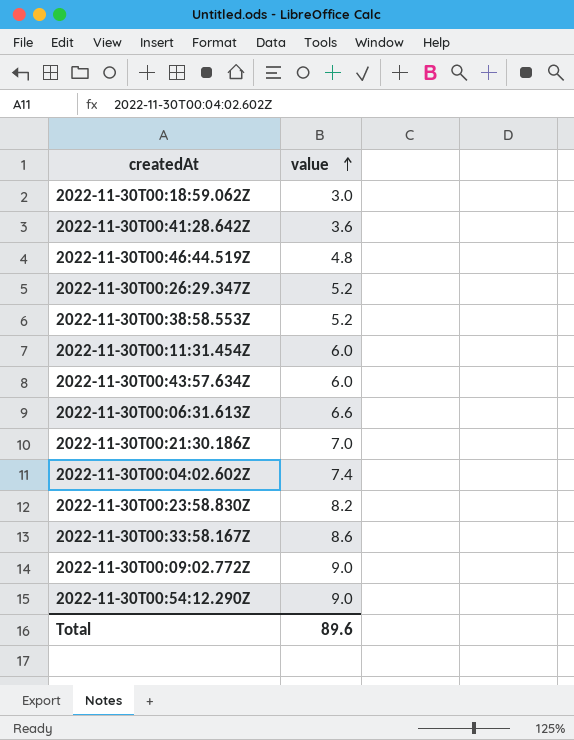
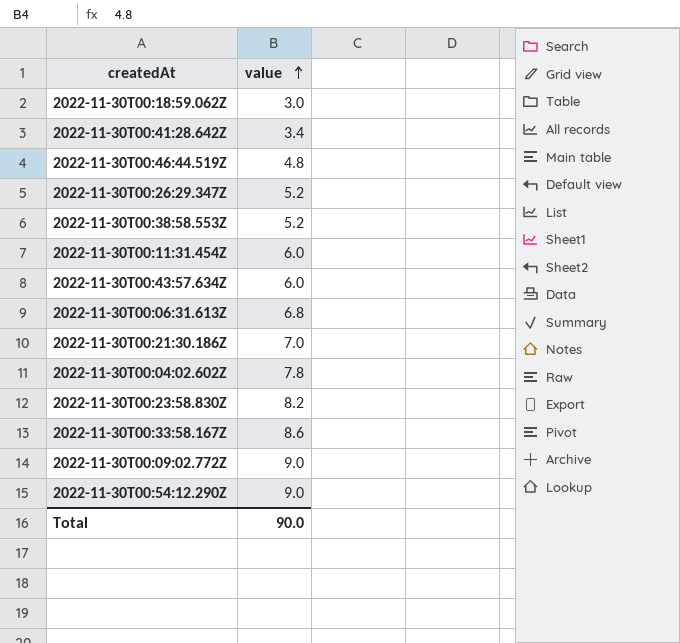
2022-11-30T00:41:28.642Z | value: 3.6 -> 3.4
2022-11-30T00:06:31.613Z | value: 6.6 -> 6.8
2022-11-30T00:04:02.602Z | value: 7.4 -> 7.8
Total | value: 89.6 -> 90.0

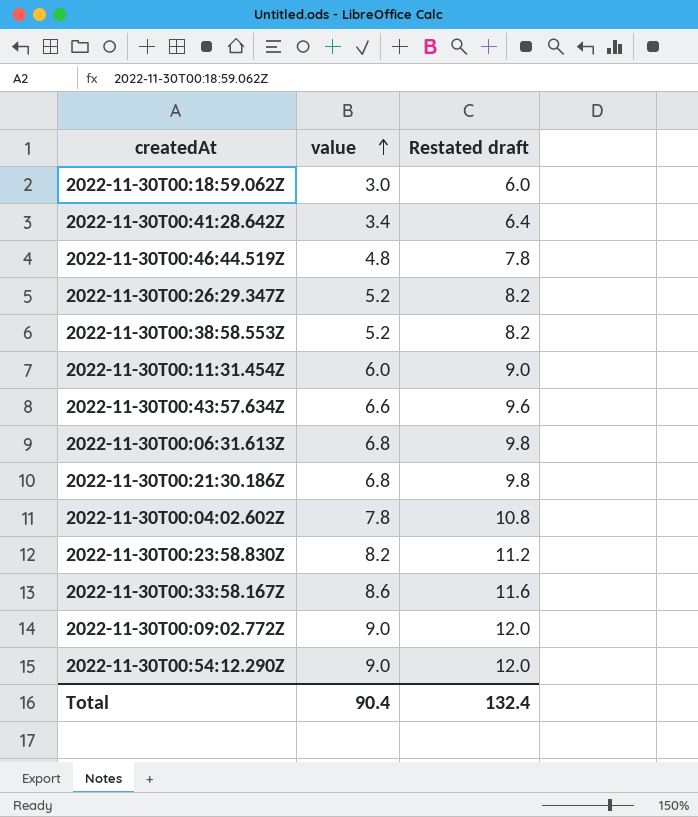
column Restated draft | formula: none -> [value] + 3
2022-11-30T00:43:57.634Z | value: 6.0 -> 6.6
2022-11-30T00:21:30.186Z | value: 7.0 -> 6.8
Total | value: 90.0 -> 90.4

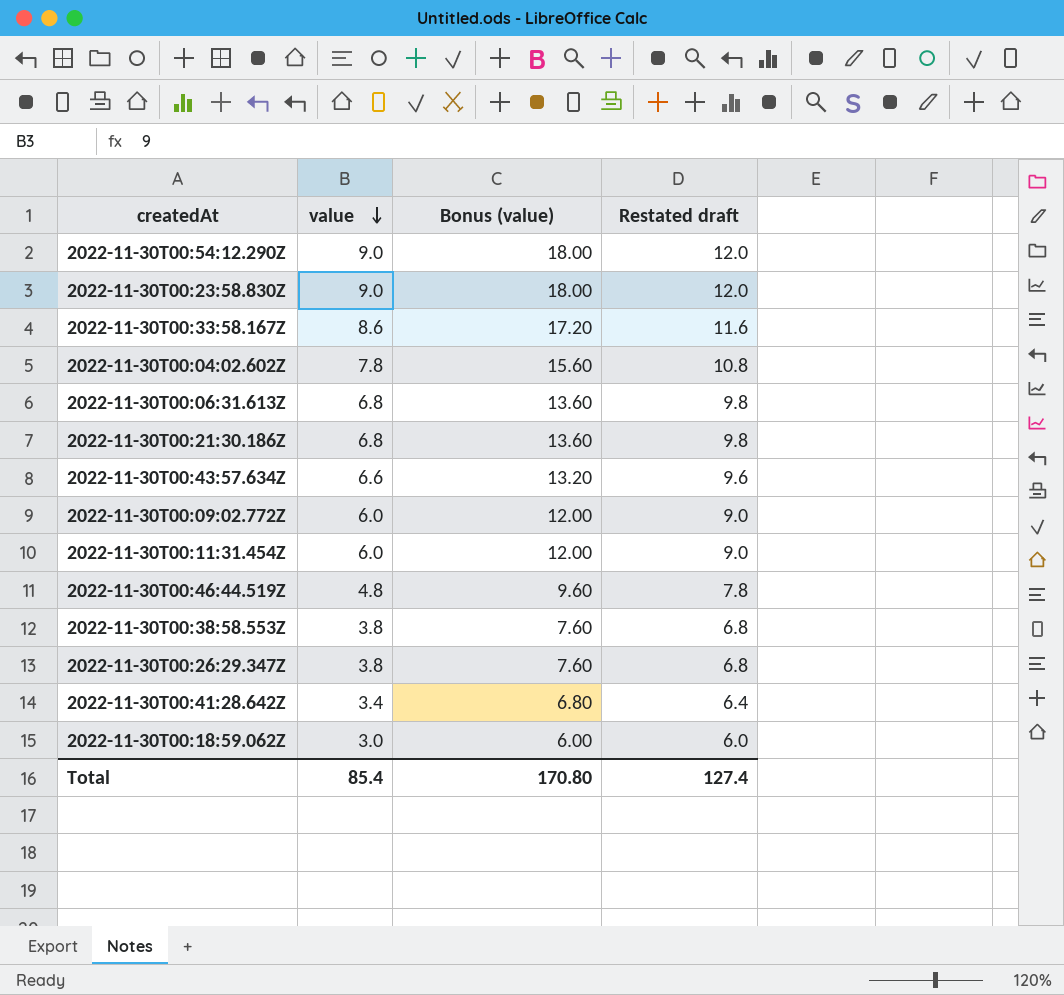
row order: value ascending -> value descending
column Bonus (value) | formula: none -> [value] * 2
2022-11-30T00:23:58.830Z | value: 8.2 -> 9.0
2022-11-30T00:23:58.830Z | Restated draft: 11.2 -> 12.0
2022-11-30T00:09:02.772Z | value: 9.0 -> 6.0
2022-11-30T00:09:02.772Z | Restated draft: 12.0 -> 9.0
2022-11-30T00:38:58.553Z | value: 5.2 -> 3.8
2022-11-30T00:38:58.553Z | Restated draft: 8.2 -> 6.8
2022-11-30T00:26:29.347Z | value: 5.2 -> 3.8
2022-11-30T00:26:29.347Z | Restated draft: 8.2 -> 6.8
Total | value: 90.4 -> 85.4
Total | Restated draft: 132.4 -> 127.4

